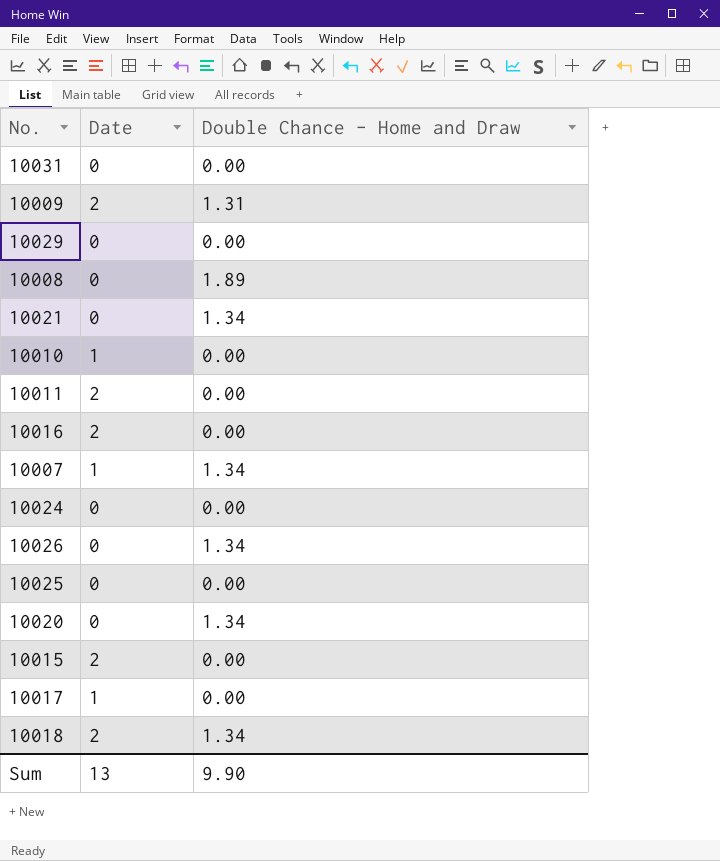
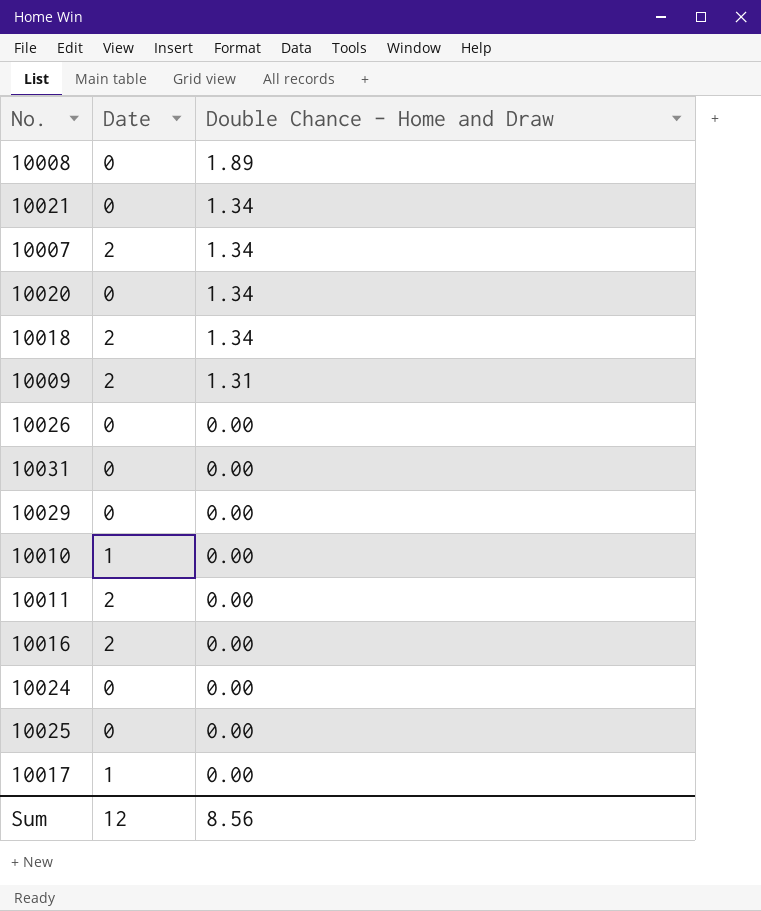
row order: none -> Double Chance - Home and Draw descending
row 10015: 2 | 0.00 -> none
10007 | Date: 1 -> 2
10026 | Double Chance - Home and Draw: 1.34 -> 0.00
Sum | Date: 13 -> 12
Sum | Double Chance - Home and Draw: 9.90 -> 8.56

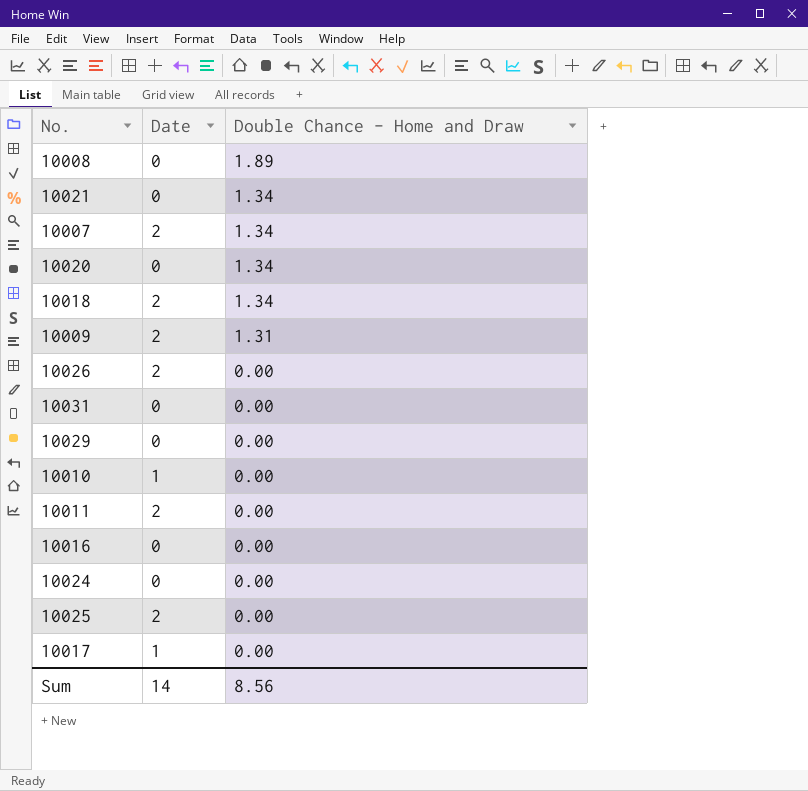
10026 | Date: 0 -> 2
10016 | Date: 2 -> 0
10025 | Date: 0 -> 2
Sum | Date: 12 -> 14

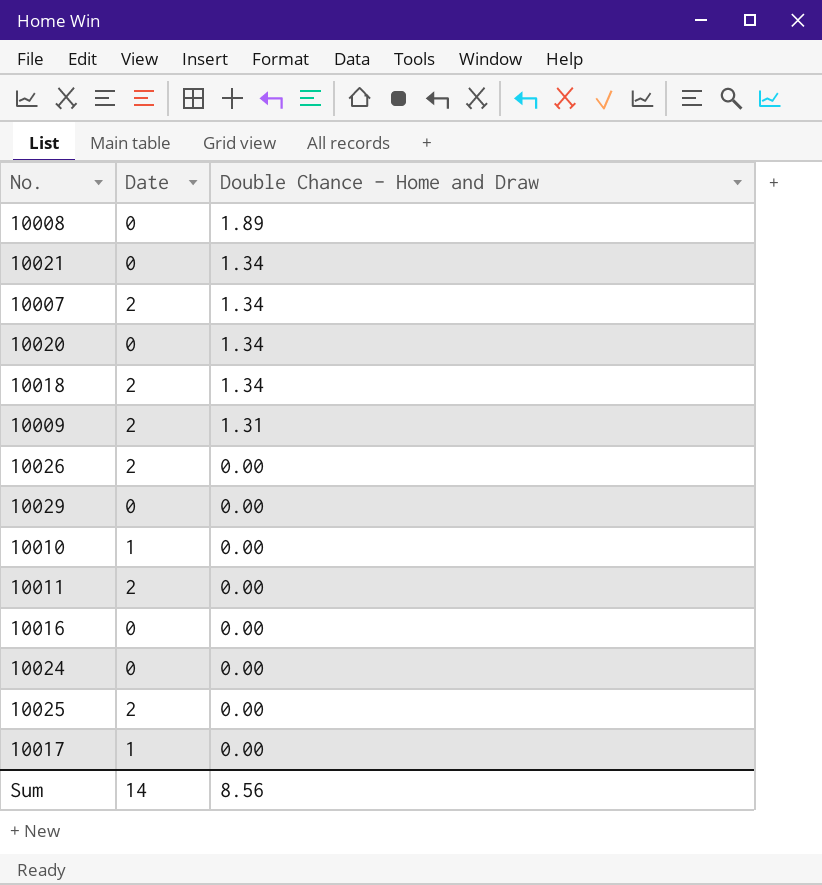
row 10031: 0 | 0.00 -> none

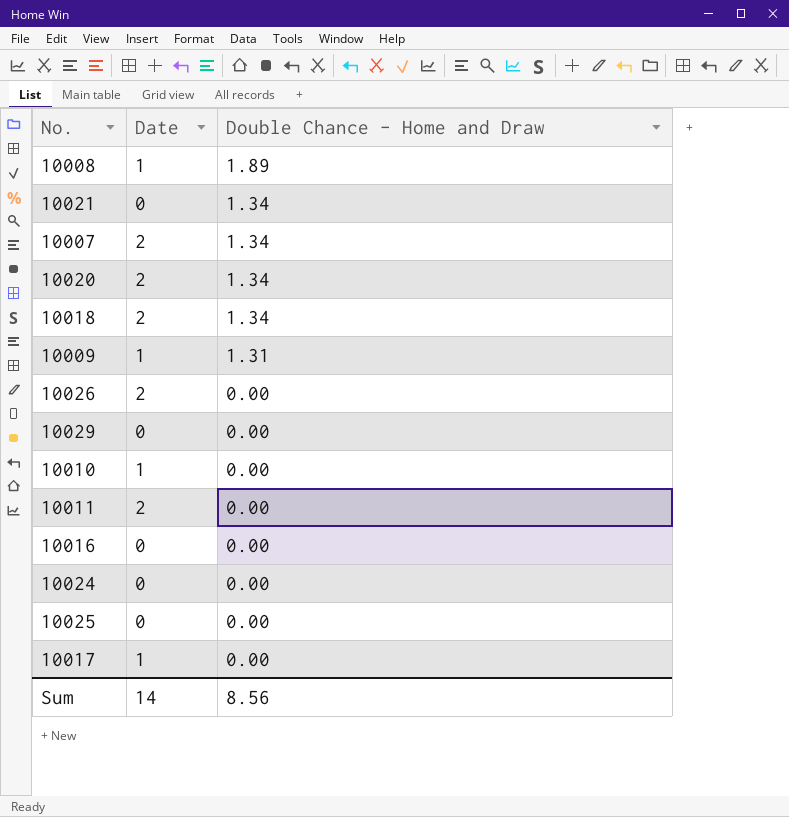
10008 | Date: 0 -> 1
10020 | Date: 0 -> 2
10009 | Date: 2 -> 1
10025 | Date: 2 -> 0

